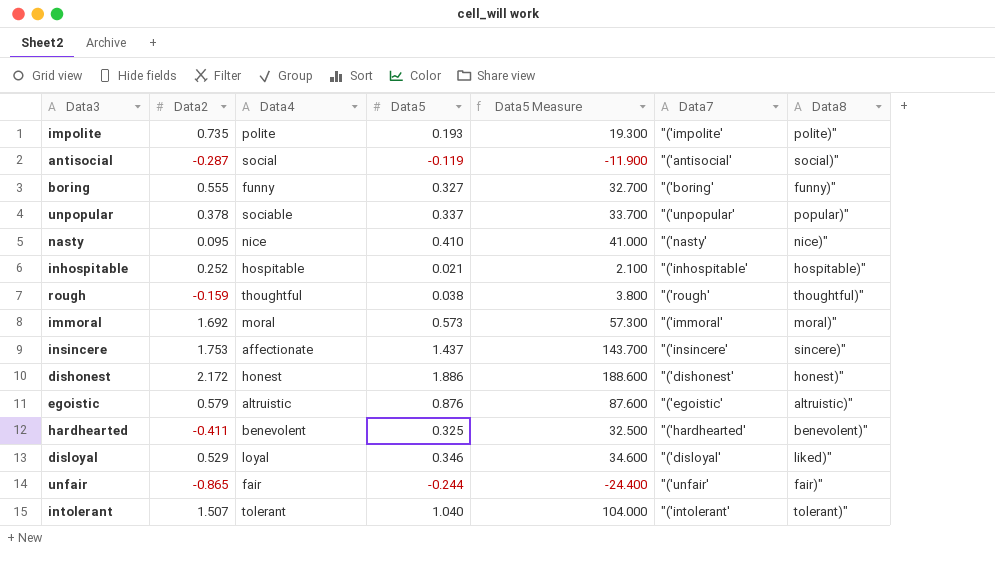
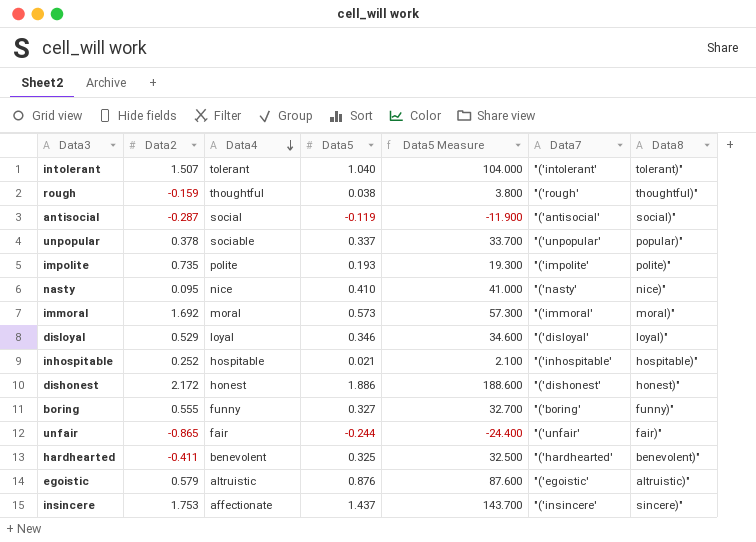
row order: none -> Data4 descending
disloyal | Data8: liked)" -> loyal)"

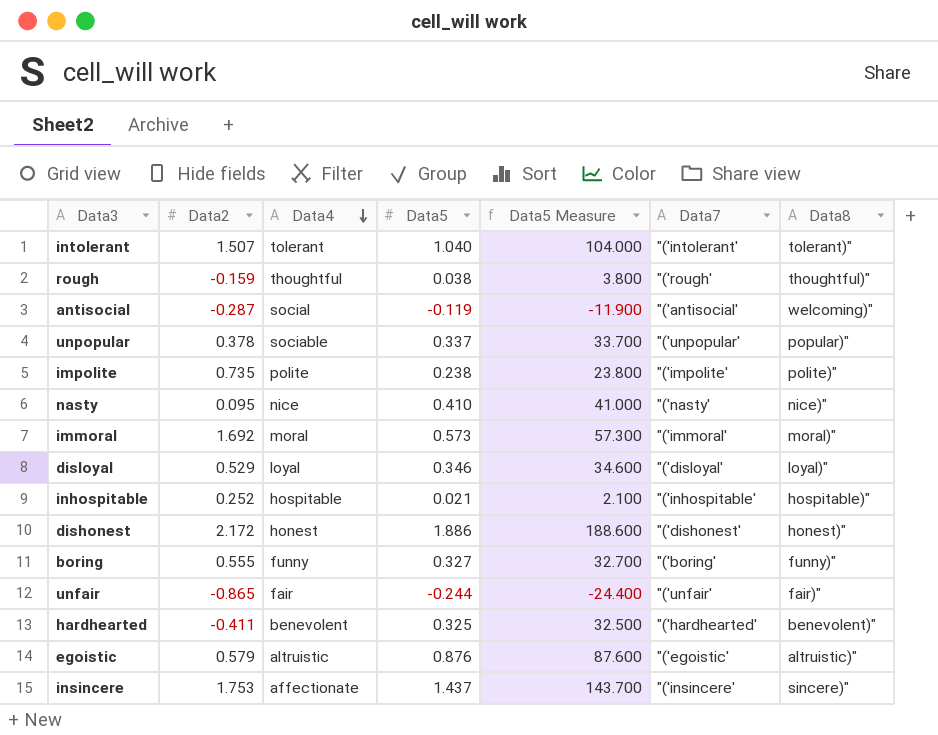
antisocial | Data8: social)" -> welcoming)"
impolite | Data5: 0.193 -> 0.238
impolite | Data5 Measure: 19.300 -> 23.800

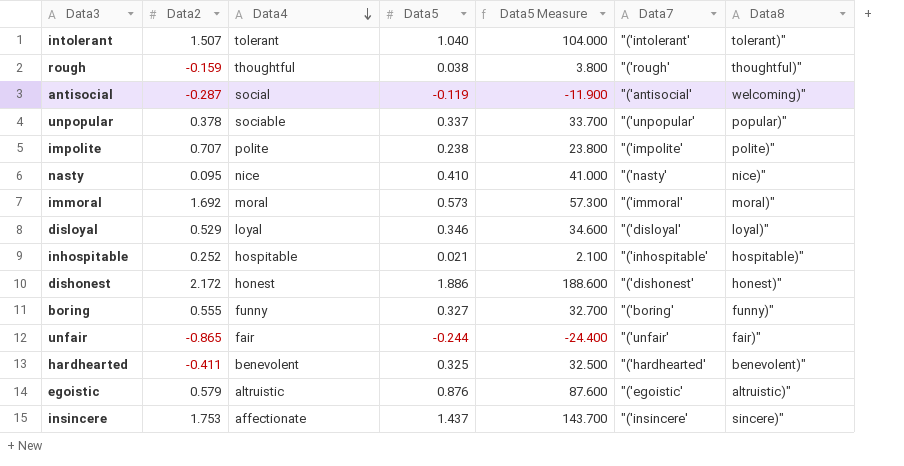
impolite | Data2: 0.735 -> 0.707

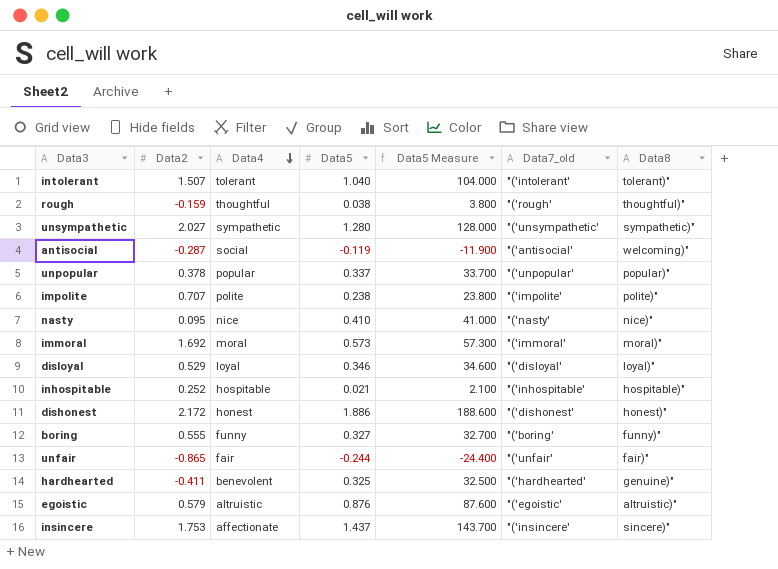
column name: Data7 -> Data7_old
row unsympathetic: none -> 2.027 | sympathetic | 1.280 | 128.000 | "('unsympathetic' | sympathetic)"
unpopular | Data4: sociable -> popular
hardhearted | Data8: benevolent)" -> genuine)"

